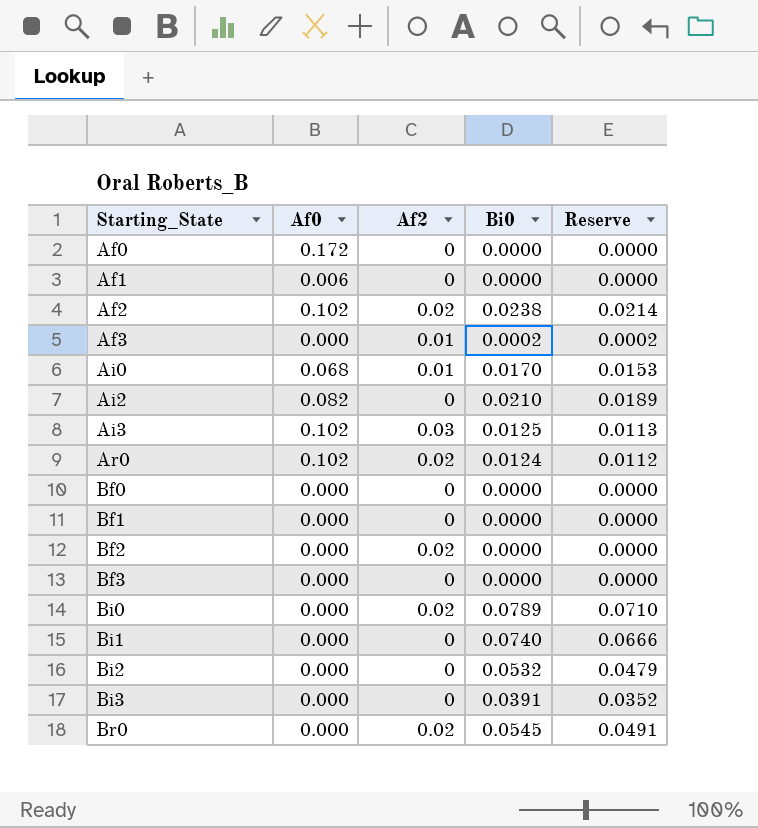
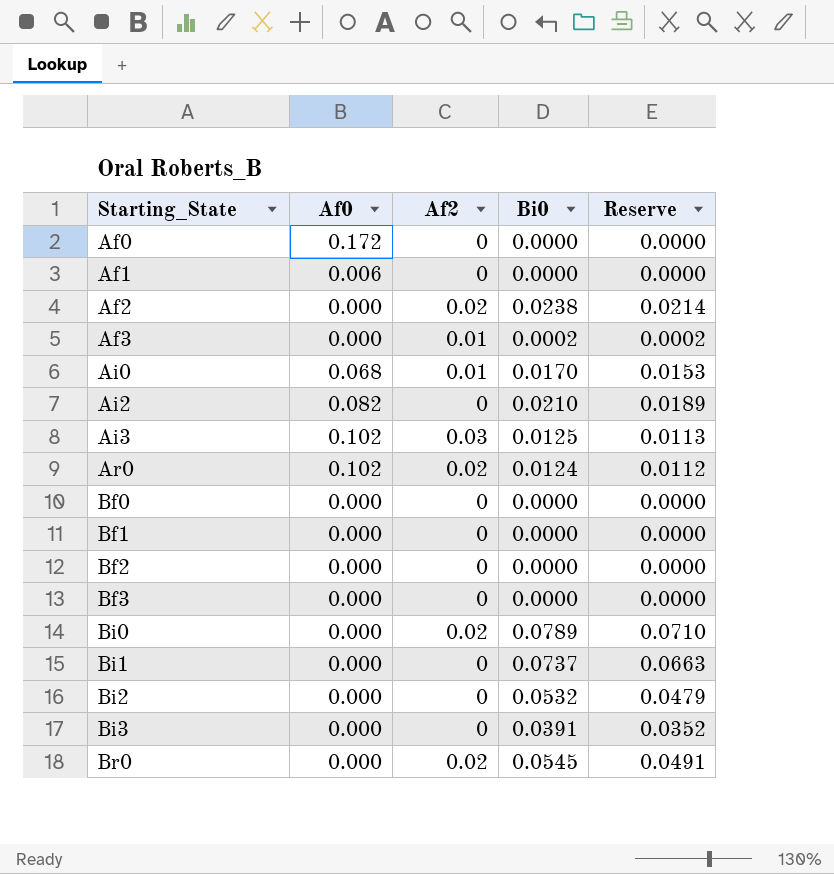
Af2 | Af0: 0.102 -> 0.000
Bf2 | Af2: 0.02 -> 0
Bi1 | Bi0: 0.0740 -> 0.0737
Bi1 | Reserve: 0.0666 -> 0.0663

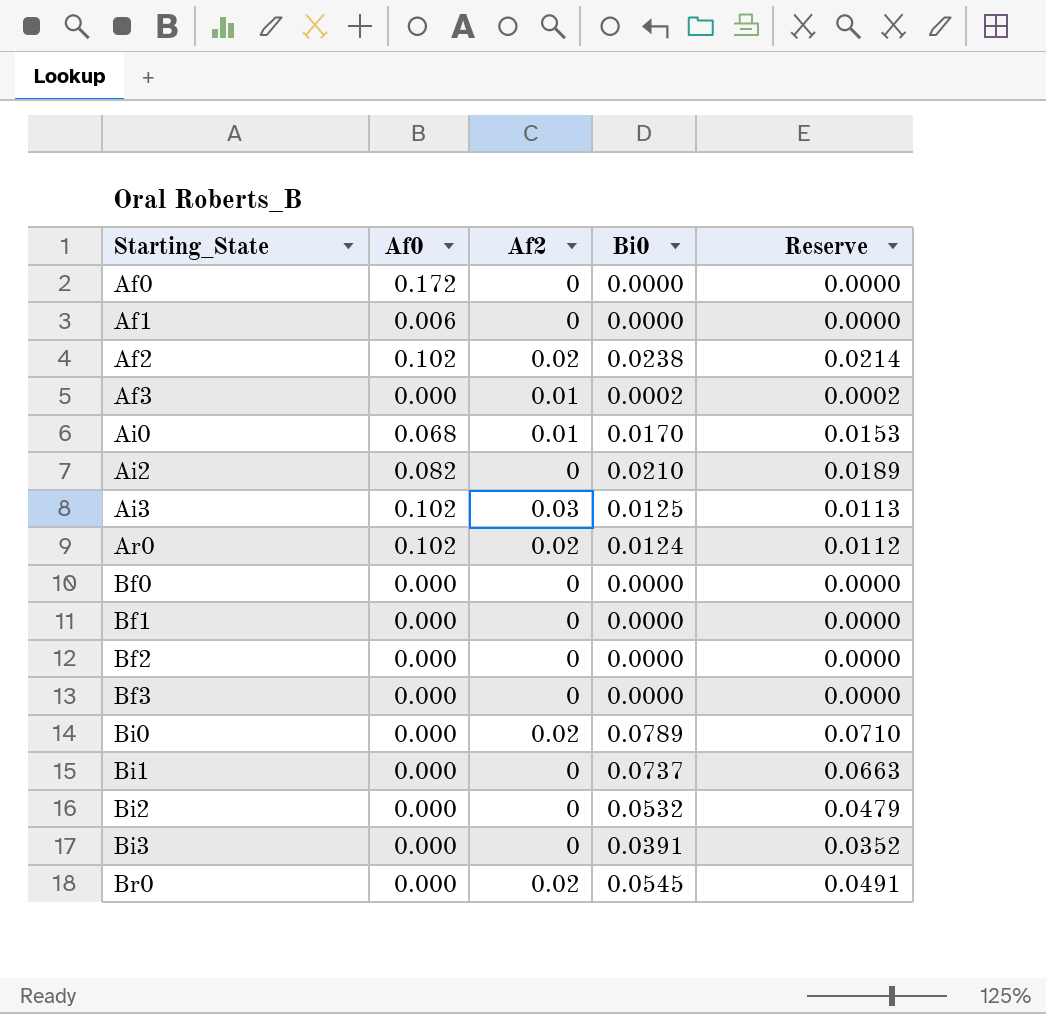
Af2 | Af0: 0.000 -> 0.102

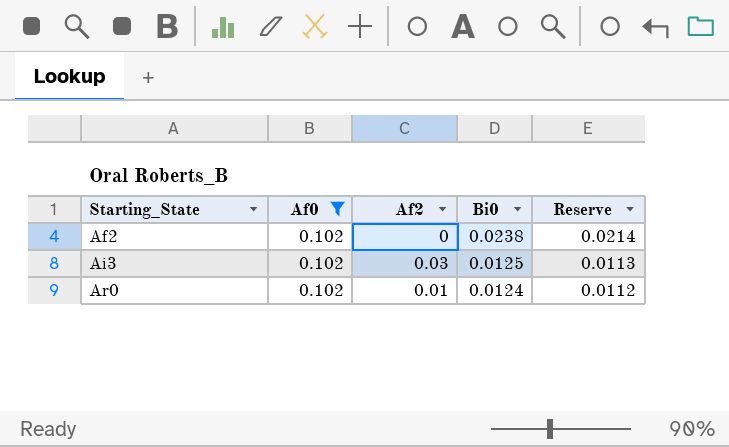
filter: none -> Af0 = 0.102
Af2 | Af2: 0.02 -> 0
Ar0 | Af2: 0.02 -> 0.01

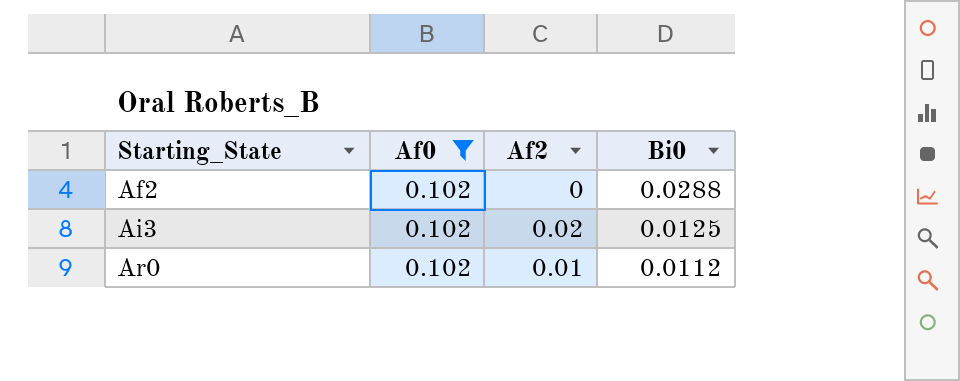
column Reserve | formula: [Bi0] * 0.9 -> none
Af2 | Bi0: 0.0238 -> 0.0288
Ai3 | Af2: 0.03 -> 0.02
Ar0 | Bi0: 0.0124 -> 0.0112

